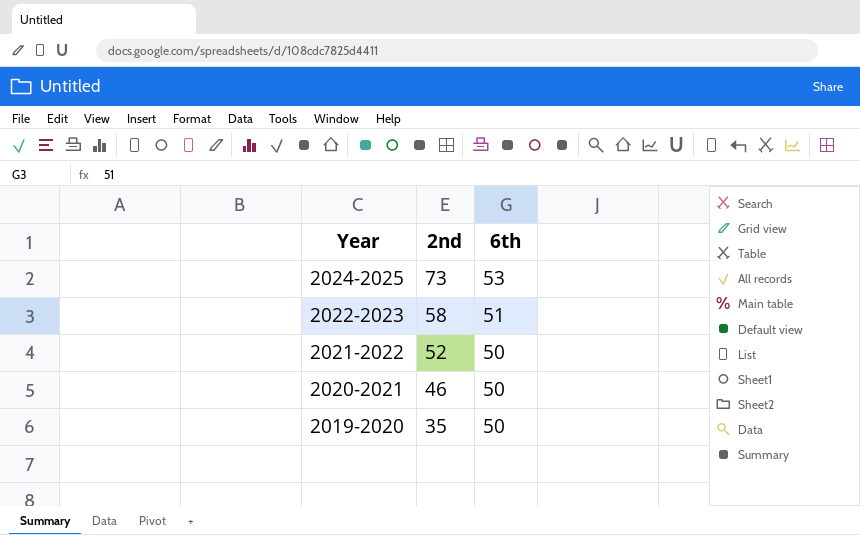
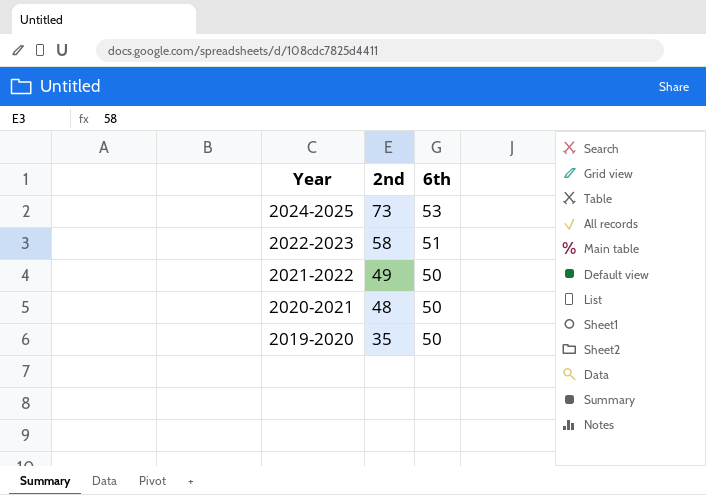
2021-2022 | 2nd: 52 -> 49
2020-2021 | 2nd: 46 -> 48

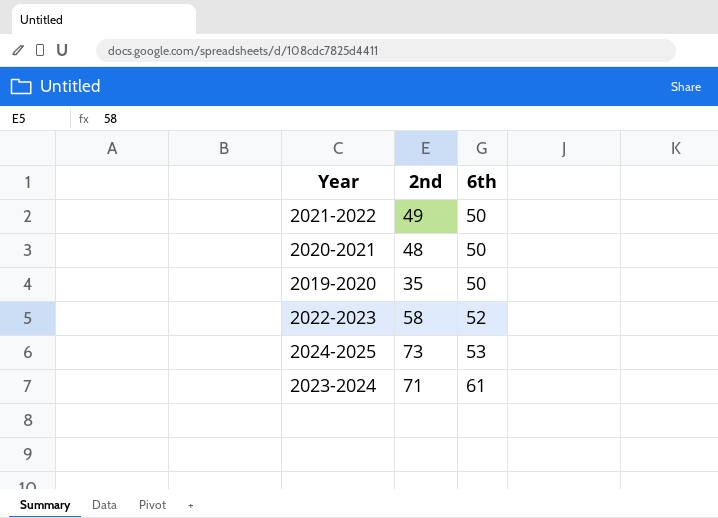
row order: Year descending -> 6th ascending
2022-2023 | 6th: 51 -> 52
row 2023-2024: none -> 71 | 61

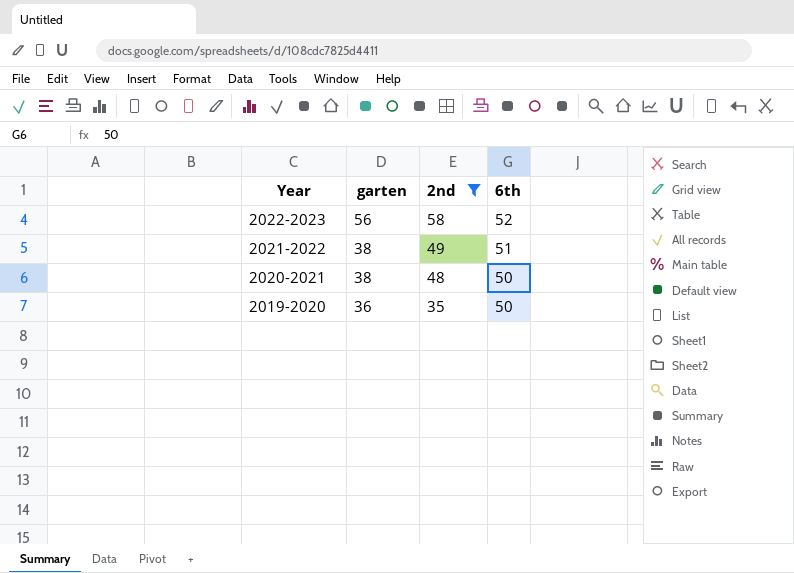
filter: none -> 2nd <= 58
row order: 6th ascending -> Year descending
column garten | position: none -> 2
2021-2022 | 6th: 50 -> 51

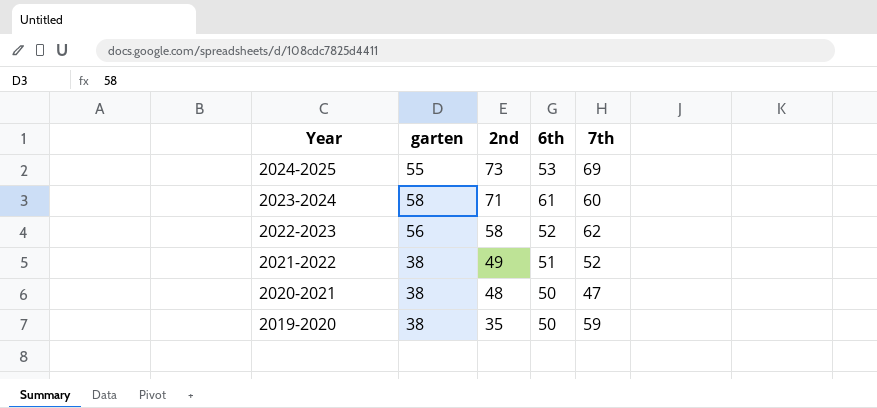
filter: 2nd <= 58 -> none
column 7th | position: none -> 5
2019-2020 | garten: 36 -> 38

